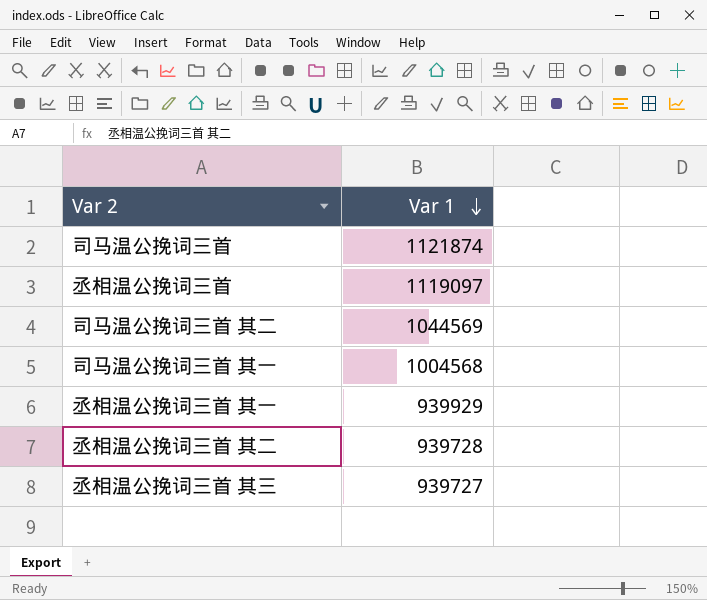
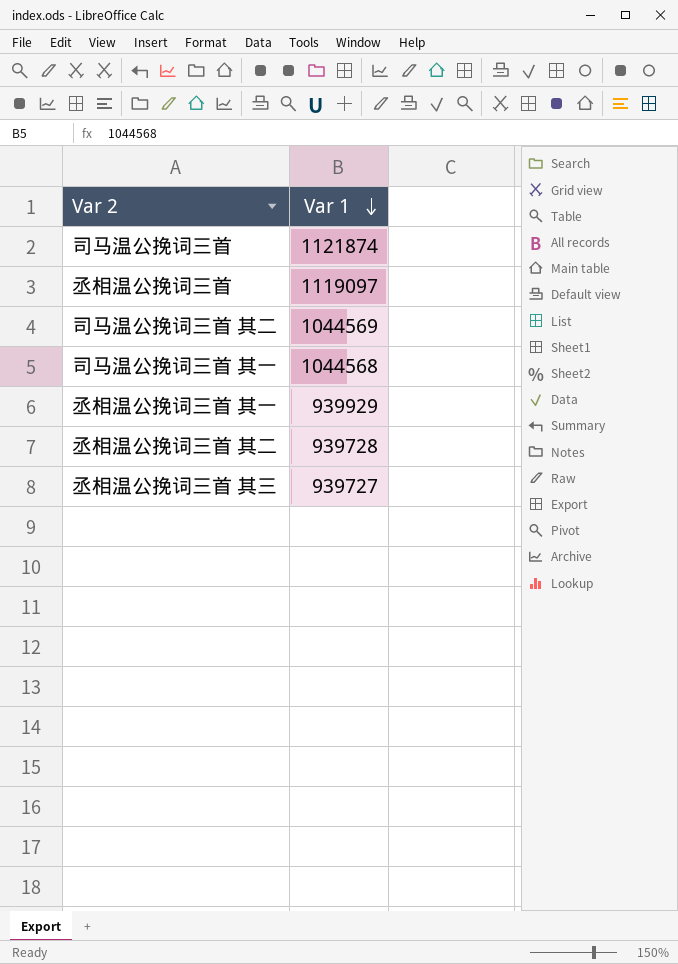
司马温公挽词三首 其一 | Var 1: 1004568 -> 1044568

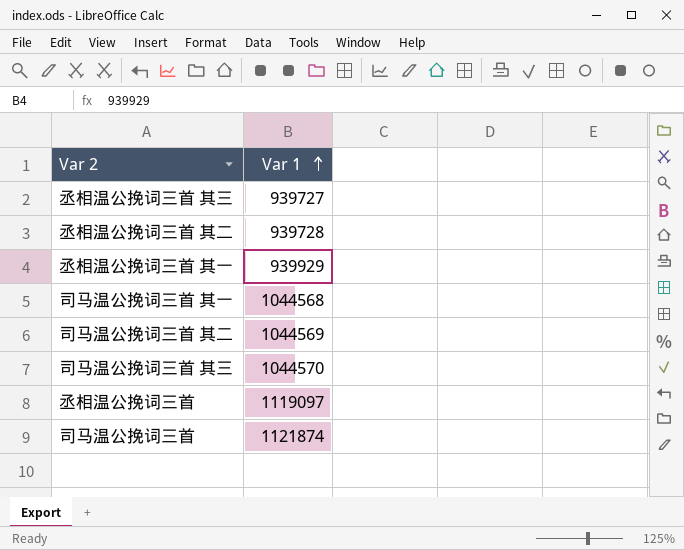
row order: Var 1 descending -> Var 1 ascending
row 司马温公挽词三首 其三: none -> 1044570

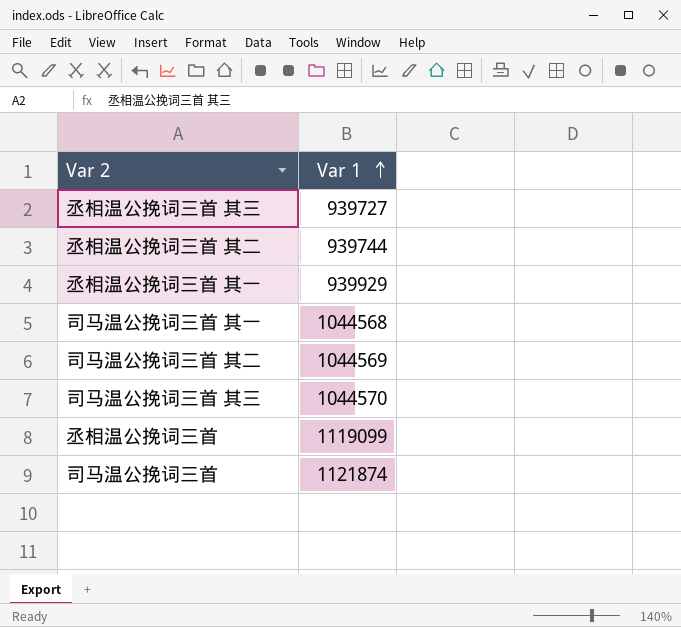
丞相温公挽词三首 其二 | Var 1: 939728 -> 939744
丞相温公挽词三首 | Var 1: 1119097 -> 1119099

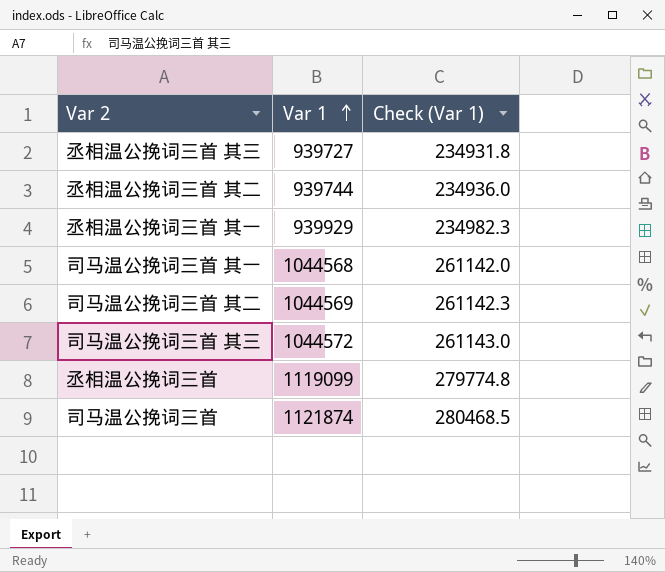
column Check (Var 1) | formula: none -> [Var 1] * 0.25
司马温公挽词三首 其三 | Var 1: 1044570 -> 1044572

